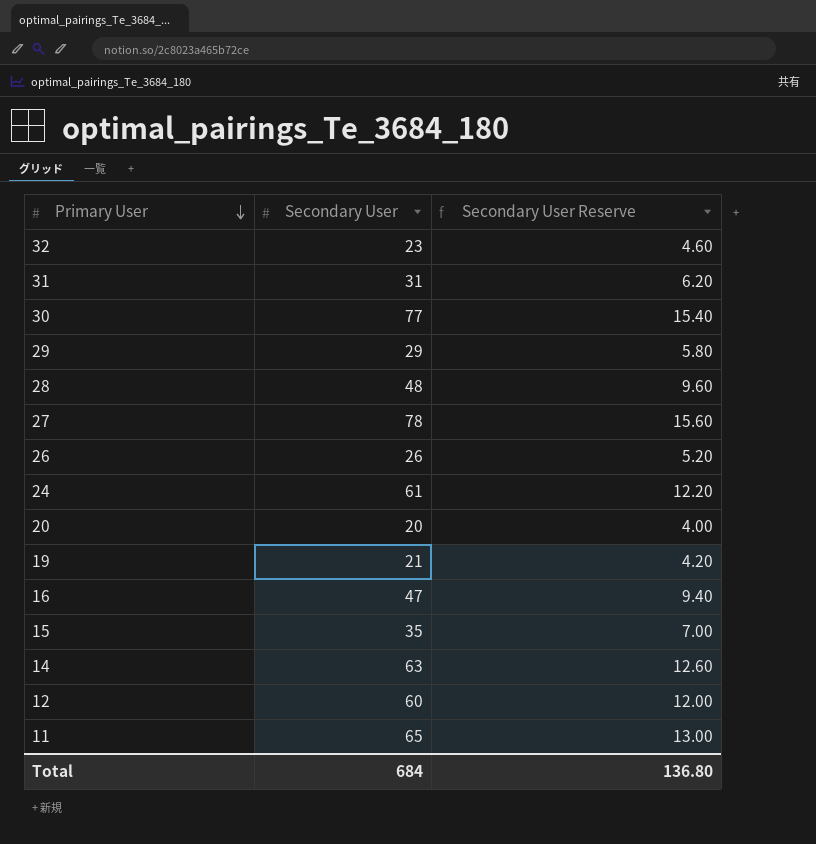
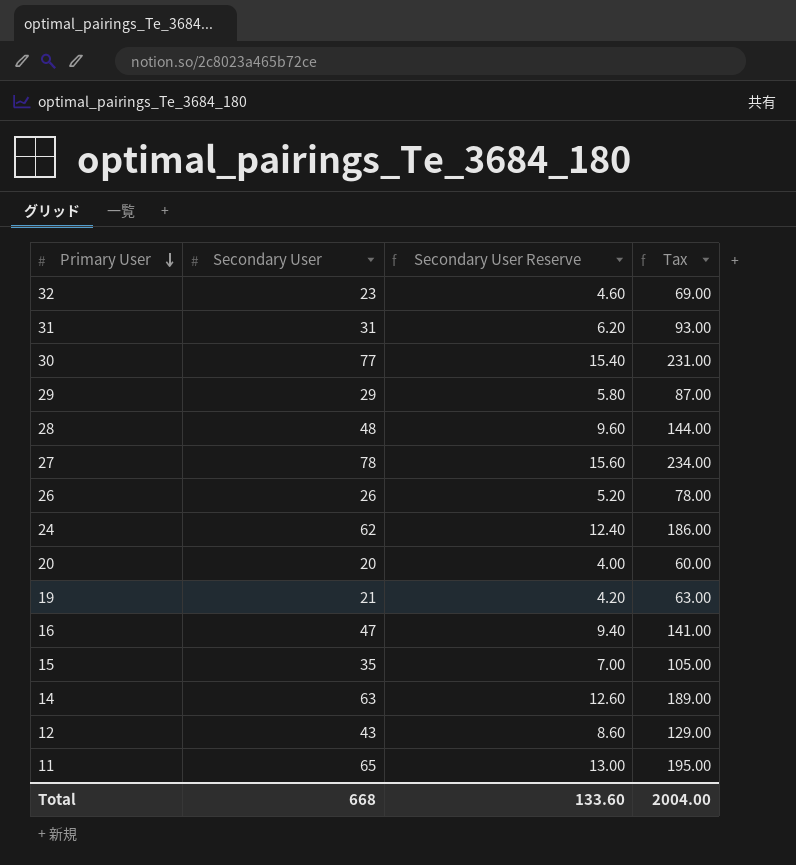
column Tax | formula: none -> [Secondary User] * 3
24 | Secondary User: 61 -> 62
24 | Secondary User Reserve: 12.20 -> 12.40
12 | Secondary User: 60 -> 43
12 | Secondary User Reserve: 12.00 -> 8.60
Total | Secondary User: 684 -> 668
Total | Secondary User Reserve: 136.80 -> 133.60

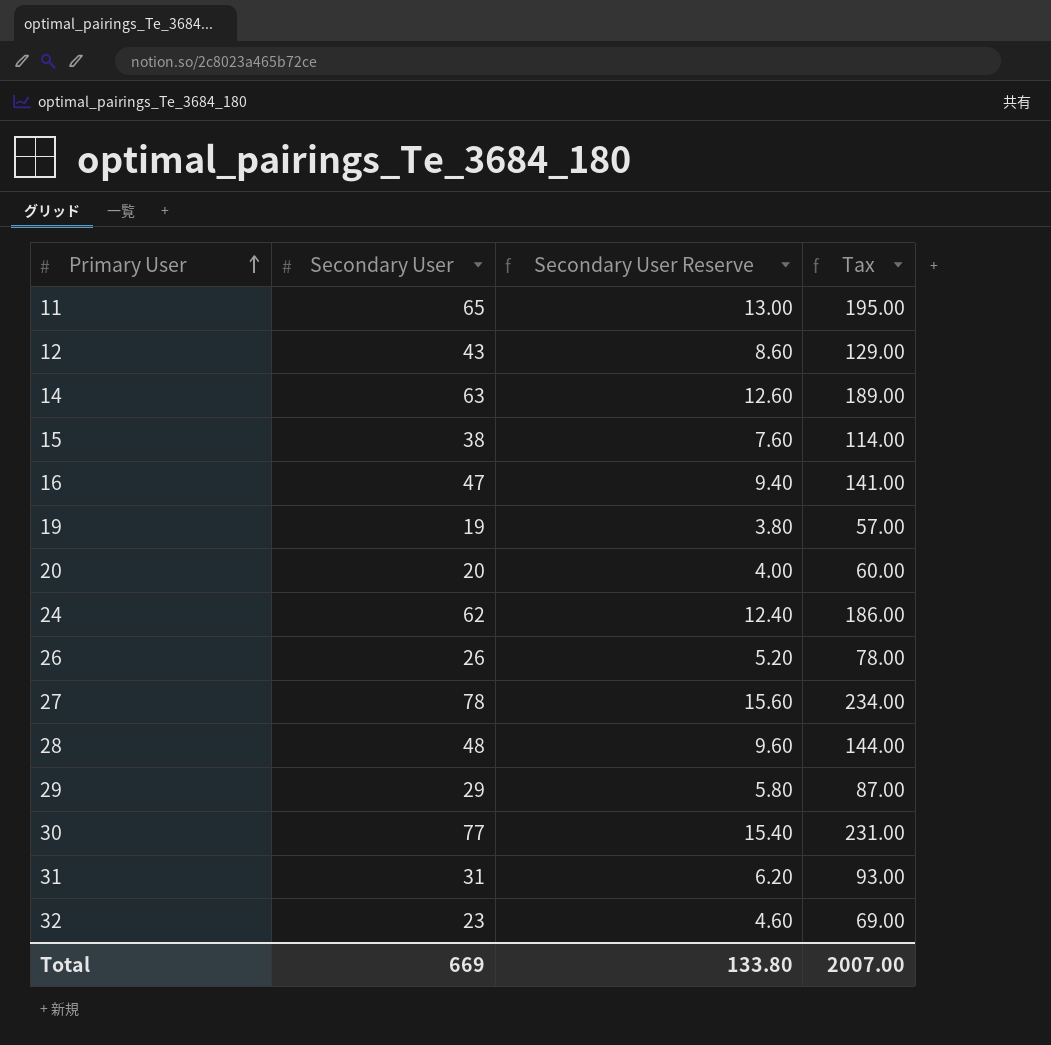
row order: Primary User descending -> Primary User ascending
15 | Secondary User: 35 -> 38
15 | Secondary User Reserve: 7.00 -> 7.60
15 | Tax: 105.00 -> 114.00
19 | Secondary User: 21 -> 19
19 | Secondary User Reserve: 4.20 -> 3.80
19 | Tax: 63.00 -> 57.00
Total | Secondary User: 668 -> 669
Total | Secondary User Reserve: 133.60 -> 133.80
Total | Tax: 2004.00 -> 2007.00

